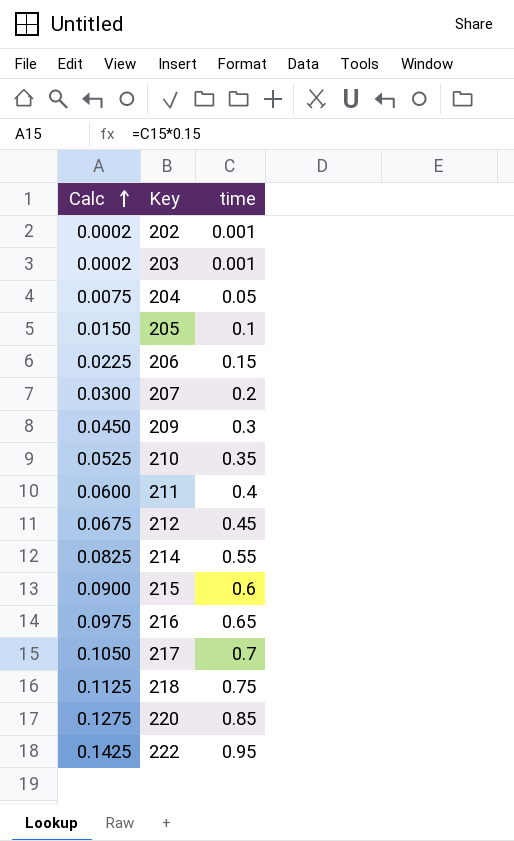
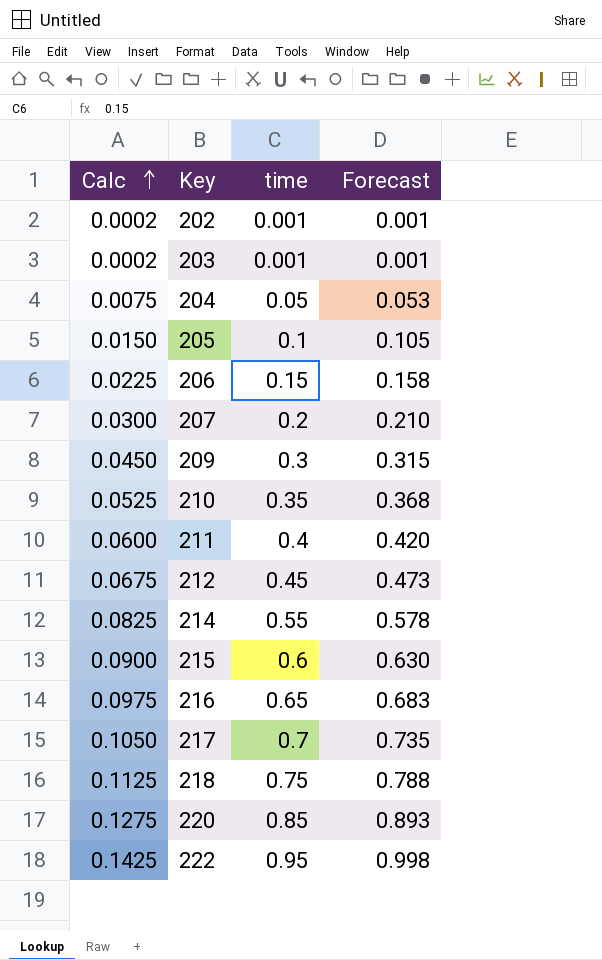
column Forecast | formula: none -> [time] * 1.05

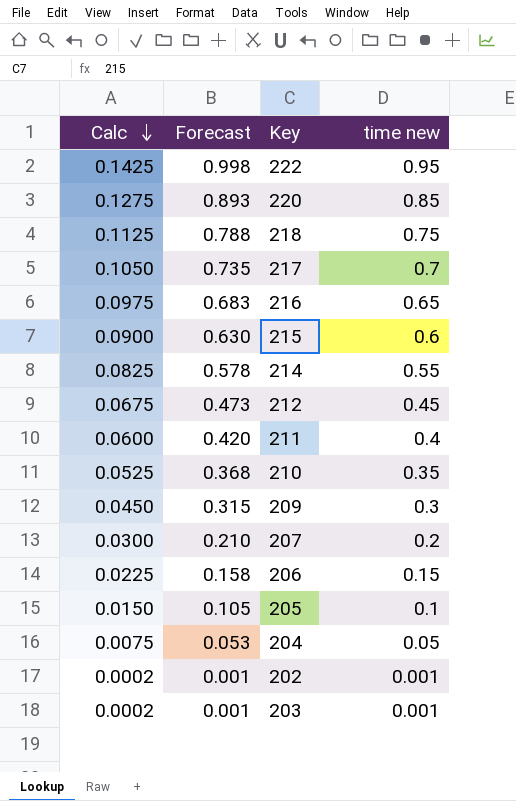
row order: Calc ascending -> Calc descending
column Forecast | position: 4 -> 2
column name: time -> time new

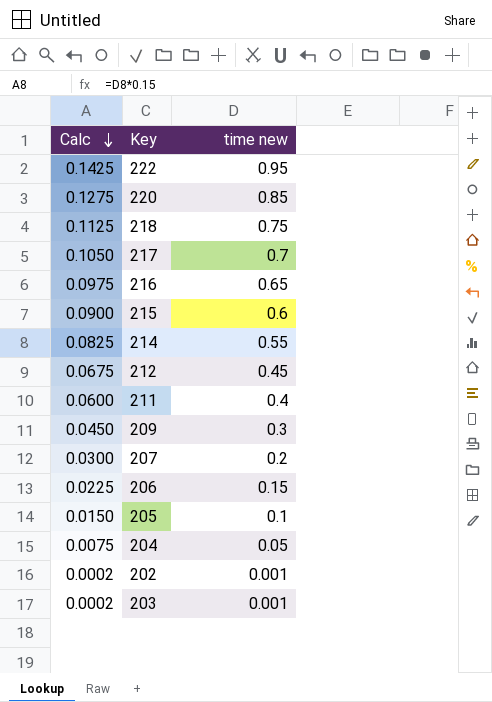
column Forecast | formula: [time new] * 1.05 -> none
row 210: 0.0525 | 0.368 | 0.35 -> none

